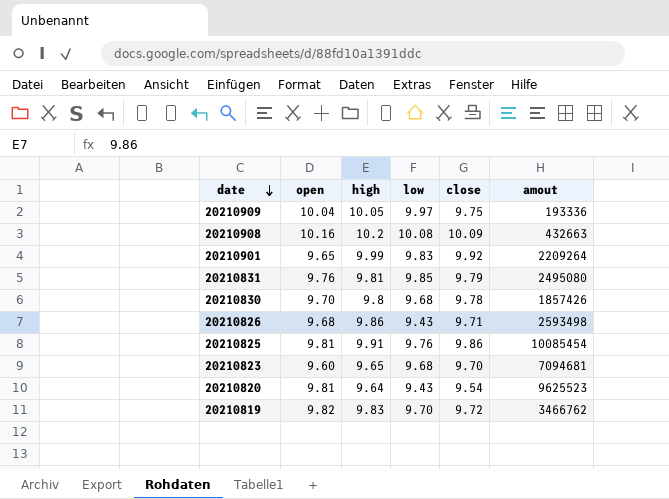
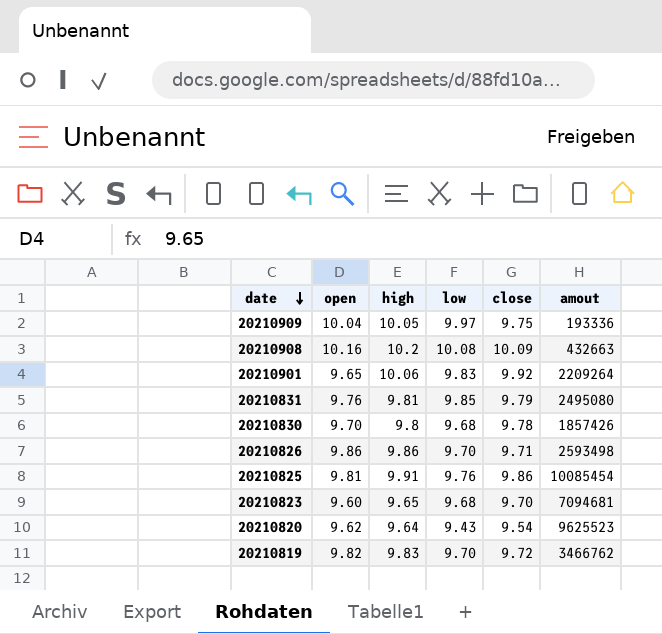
20210901 | high: 9.99 -> 10.06
20210826 | open: 9.68 -> 9.86
20210826 | low: 9.43 -> 9.70
20210820 | open: 9.81 -> 9.62

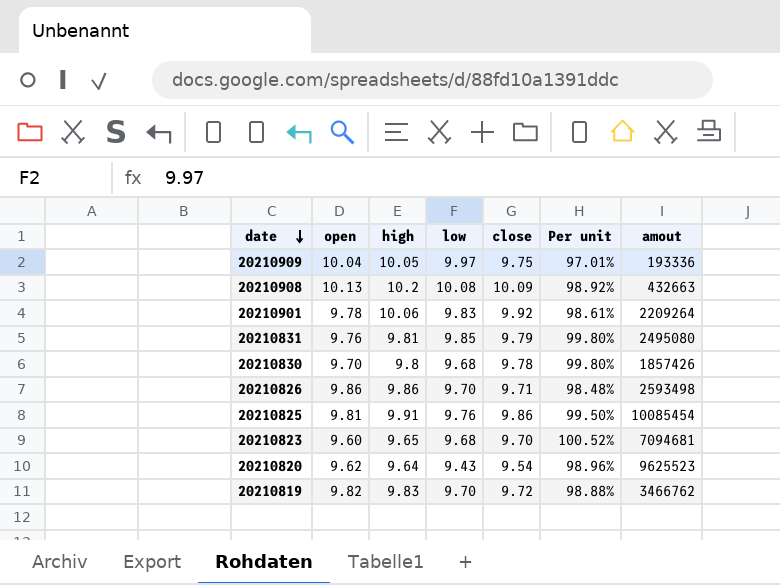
column Per unit | formula: none -> [close] / [high]
20210908 | open: 10.16 -> 10.13
20210901 | open: 9.65 -> 9.78

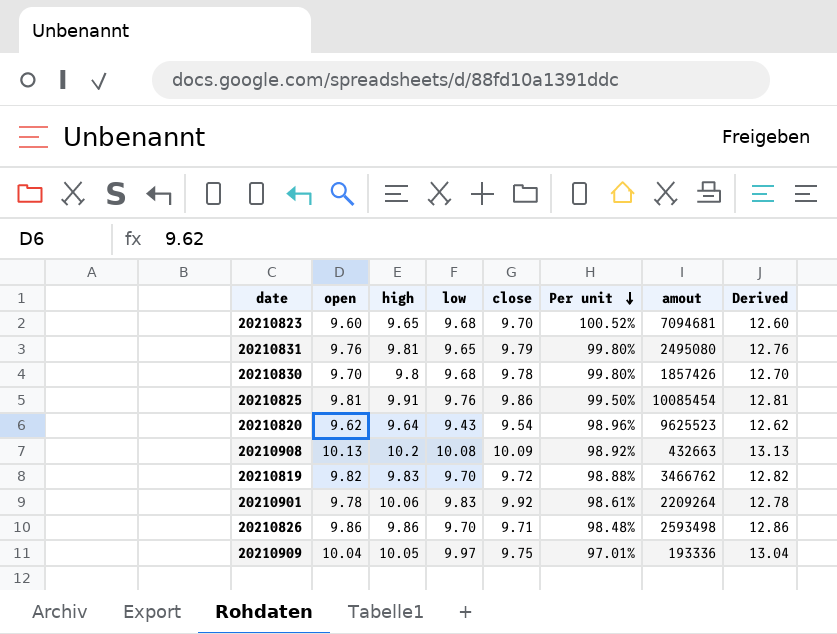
row order: date descending -> Per unit descending
column Derived | formula: none -> [open] + 3
20210831 | low: 9.85 -> 9.65

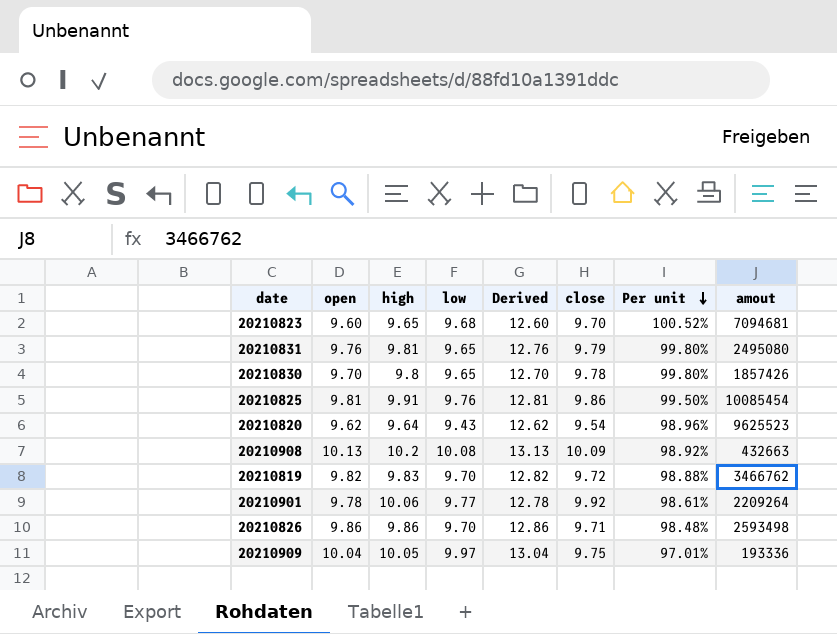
column Derived | position: 8 -> 5
20210830 | low: 9.68 -> 9.65
20210901 | low: 9.83 -> 9.77

